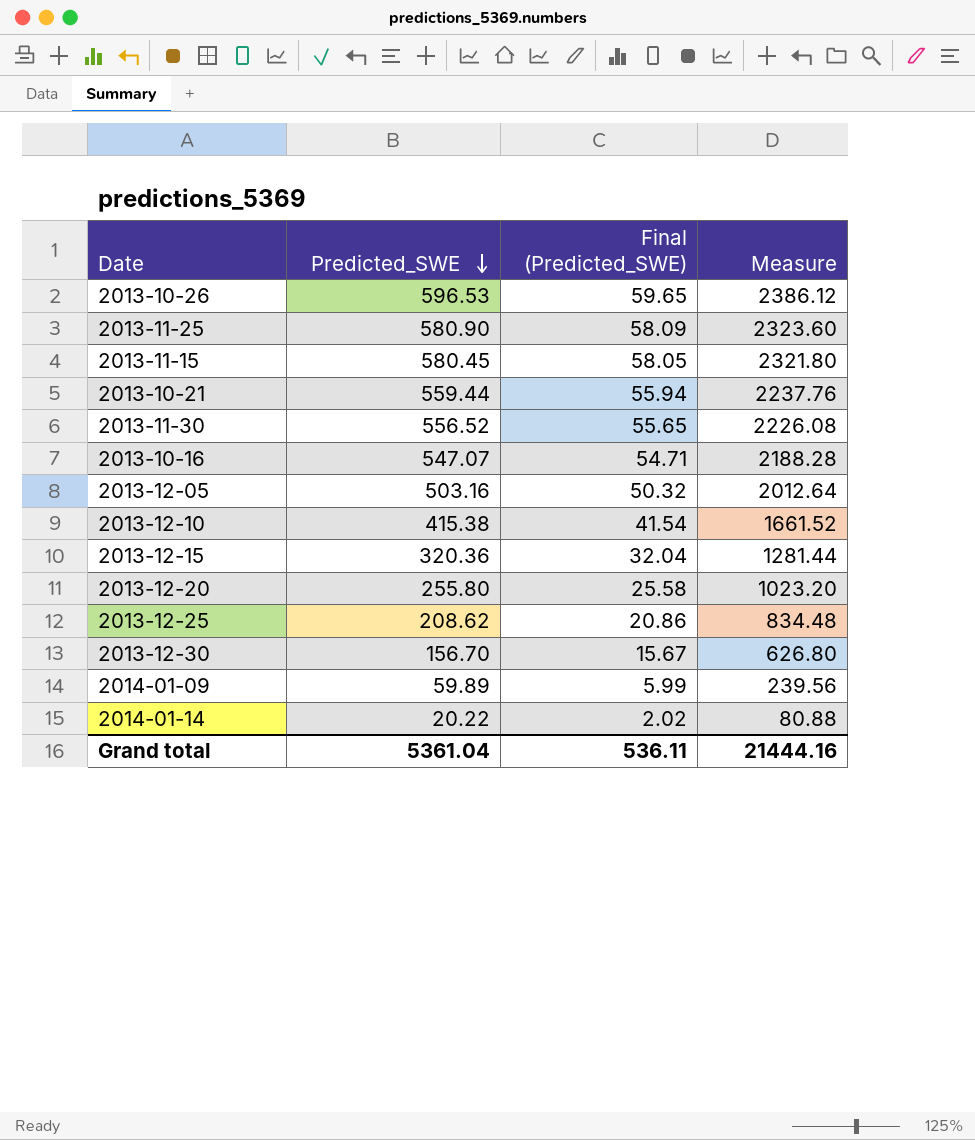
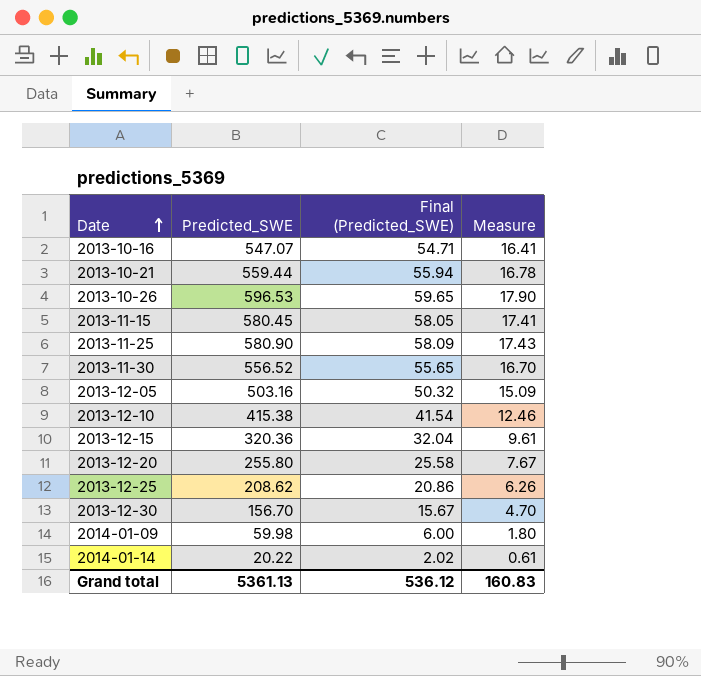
row order: Predicted_SWE descending -> Date ascending
column Measure | formula: [Predicted_SWE] * 4 -> [Predicted_SWE] * 0.03
2014-01-09 | Predicted_SWE: 59.89 -> 59.98
2014-01-09 | Final (Predicted_SWE): 5.99 -> 6.00
Grand total | Predicted_SWE: 5361.04 -> 5361.13
Grand total | Final (Predicted_SWE): 536.11 -> 536.12
Grand total | Measure: 21444.16 -> 160.83

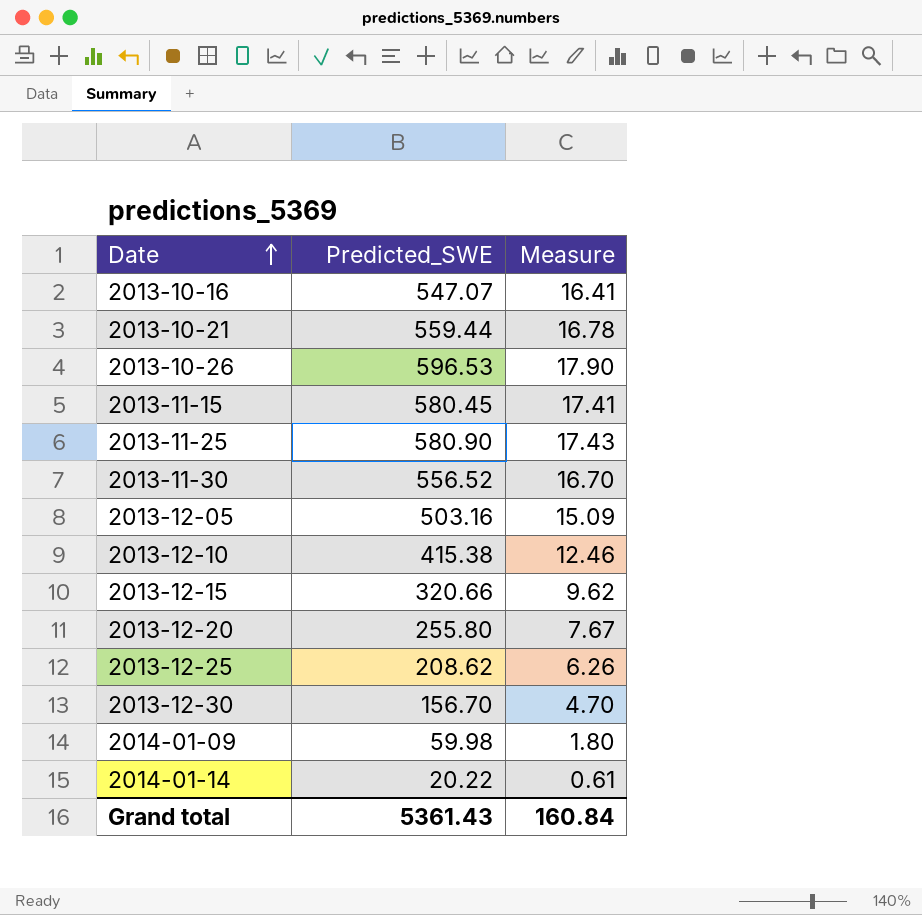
column Final (Predicted_SWE) | formula: [Predicted_SWE] * 0.1 -> none
2013-12-15 | Predicted_SWE: 320.36 -> 320.66
2013-12-15 | Measure: 9.61 -> 9.62
Grand total | Predicted_SWE: 5361.13 -> 5361.43
Grand total | Measure: 160.83 -> 160.84

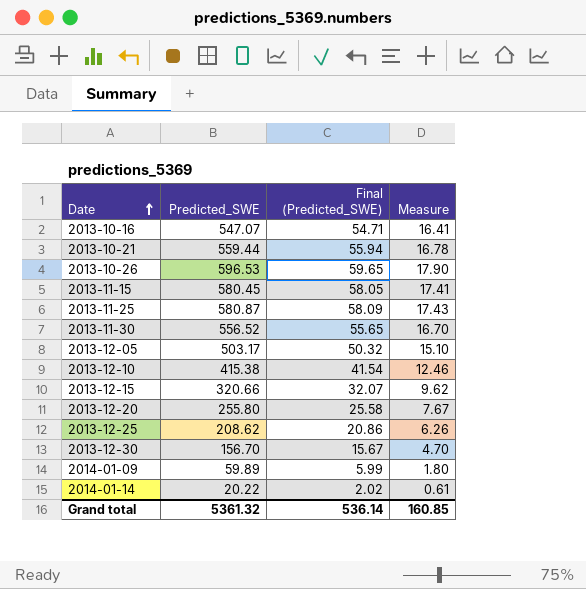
column Final (Predicted_SWE) | formula: none -> [Predicted_SWE] * 0.1
2013-11-25 | Predicted_SWE: 580.90 -> 580.87
2013-12-05 | Predicted_SWE: 503.16 -> 503.17
2013-12-05 | Measure: 15.09 -> 15.10
2014-01-09 | Predicted_SWE: 59.98 -> 59.89
Grand total | Predicted_SWE: 5361.43 -> 5361.32
Grand total | Measure: 160.84 -> 160.85

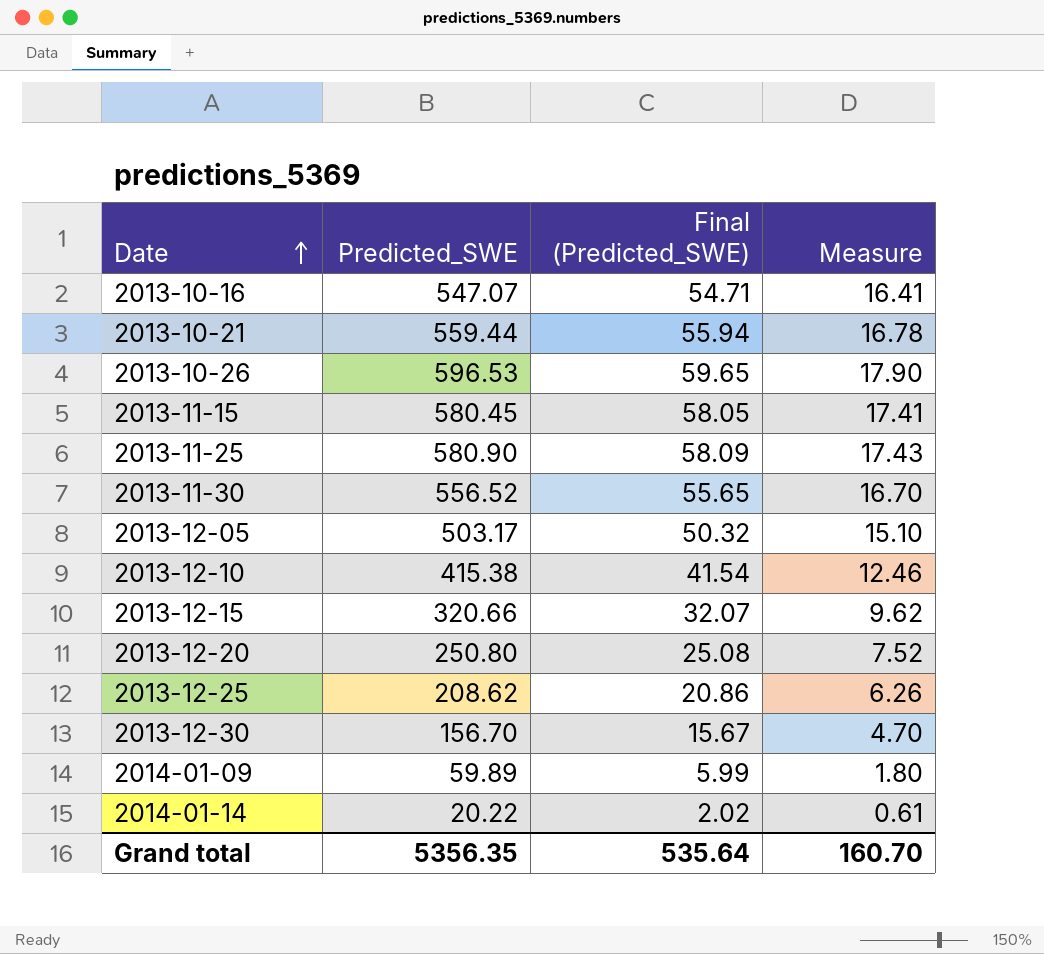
2013-11-25 | Predicted_SWE: 580.87 -> 580.90
2013-12-20 | Predicted_SWE: 255.80 -> 250.80
2013-12-20 | Final (Predicted_SWE): 25.58 -> 25.08
2013-12-20 | Measure: 7.67 -> 7.52
Grand total | Predicted_SWE: 5361.32 -> 5356.35
Grand total | Final (Predicted_SWE): 536.14 -> 535.64
Grand total | Measure: 160.85 -> 160.70

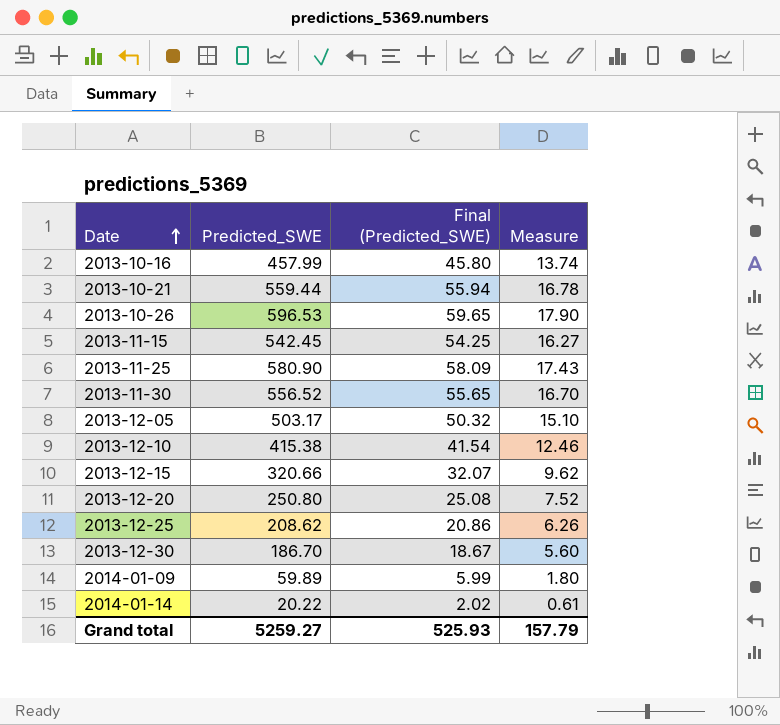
2013-10-16 | Predicted_SWE: 547.07 -> 457.99
2013-10-16 | Final (Predicted_SWE): 54.71 -> 45.80
2013-10-16 | Measure: 16.41 -> 13.74
2013-11-15 | Predicted_SWE: 580.45 -> 542.45
2013-11-15 | Final (Predicted_SWE): 58.05 -> 54.25
2013-11-15 | Measure: 17.41 -> 16.27
2013-12-30 | Predicted_SWE: 156.70 -> 186.70
2013-12-30 | Final (Predicted_SWE): 15.67 -> 18.67
2013-12-30 | Measure: 4.70 -> 5.60
Grand total | Predicted_SWE: 5356.35 -> 5259.27
Grand total | Final (Predicted_SWE): 535.64 -> 525.93
Grand total | Measure: 160.70 -> 157.79

